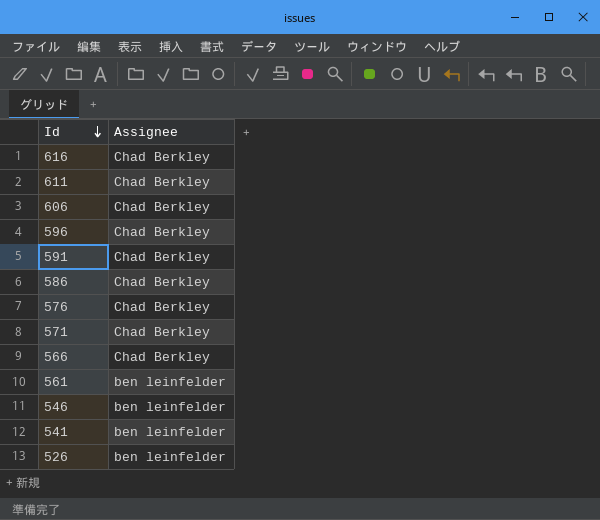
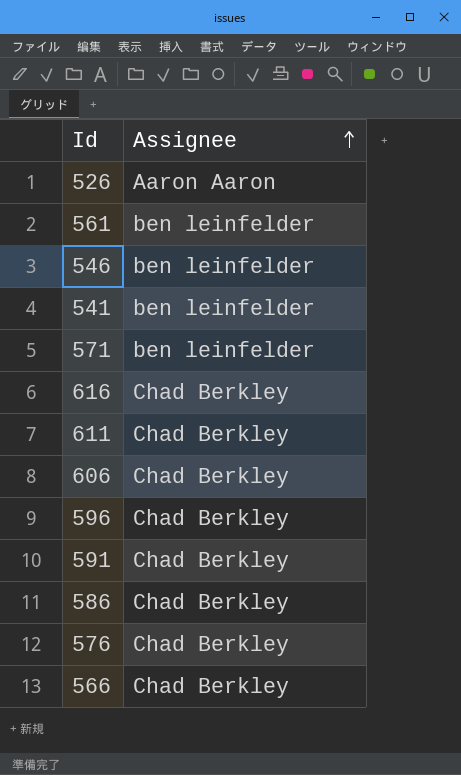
row order: Id descending -> Assignee ascending
526 | Assignee: ben leinfelder -> Aaron Aaron
571 | Assignee: Chad Berkley -> ben leinfelder

